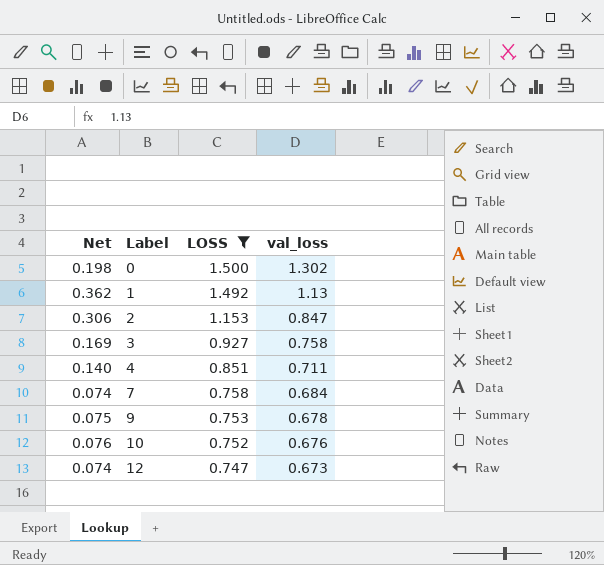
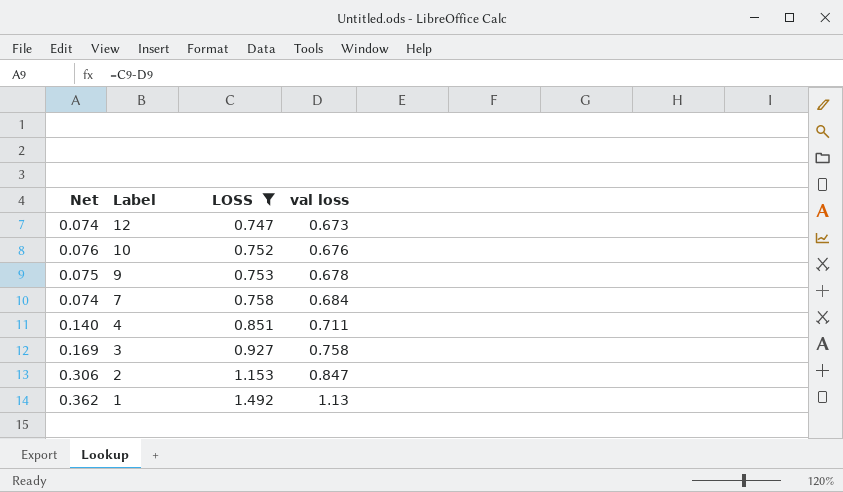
row order: Label ascending -> Label descending
column name: val_loss -> val loss
row 0: 0.198 | 1.500 | 1.302 -> none

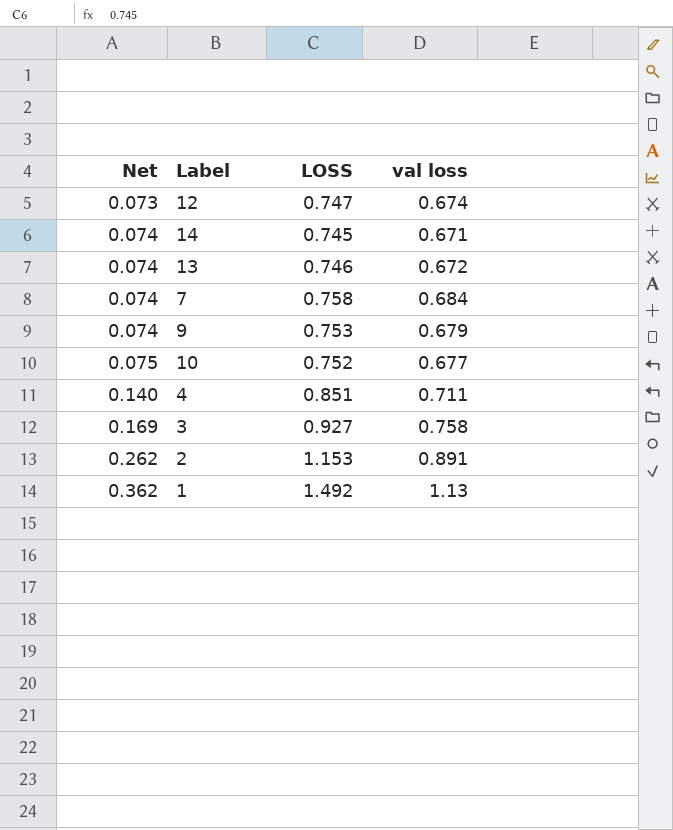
filter: LOSS >= 0.747 -> none
row order: Label descending -> Net ascending
12 | Net: 0.074 -> 0.073
12 | val loss: 0.673 -> 0.674
9 | Net: 0.075 -> 0.074
9 | val loss: 0.678 -> 0.679
10 | Net: 0.076 -> 0.075
10 | val loss: 0.676 -> 0.677
2 | Net: 0.306 -> 0.262
2 | val loss: 0.847 -> 0.891

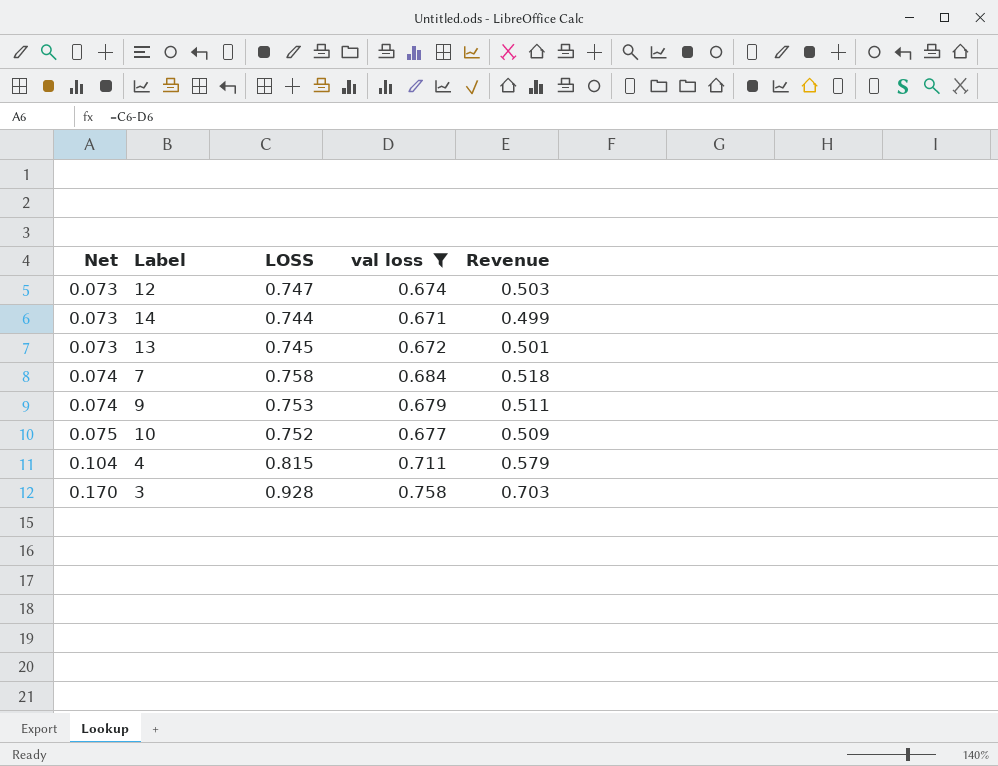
filter: none -> val loss <= 0.758
column Revenue | formula: none -> [LOSS] * [val loss]
14 | Net: 0.074 -> 0.073
14 | LOSS: 0.745 -> 0.744
13 | Net: 0.074 -> 0.073
13 | LOSS: 0.746 -> 0.745
4 | Net: 0.140 -> 0.104
4 | LOSS: 0.851 -> 0.815
3 | Net: 0.169 -> 0.170
3 | LOSS: 0.927 -> 0.928

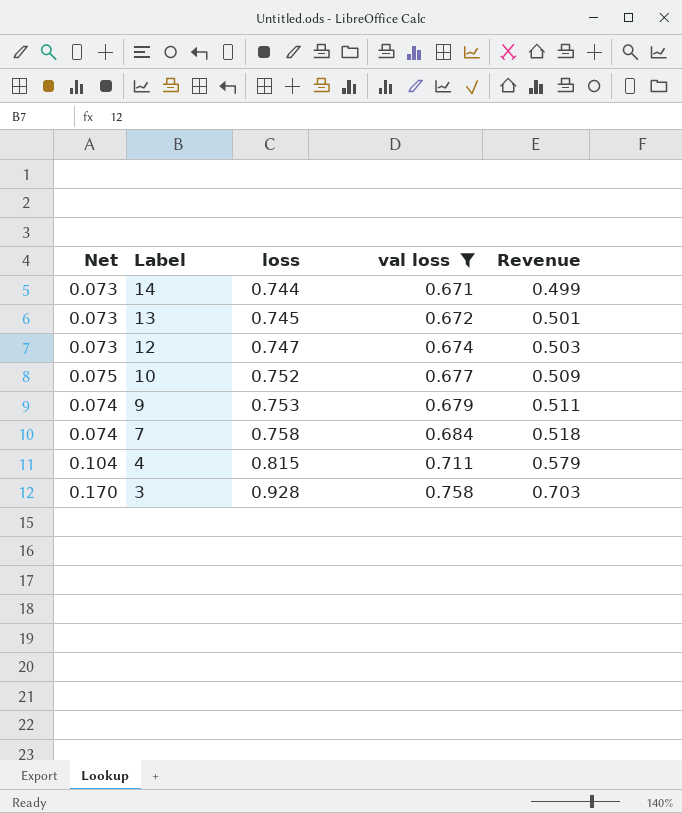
row order: Net ascending -> Label descending
column name: LOSS -> loss

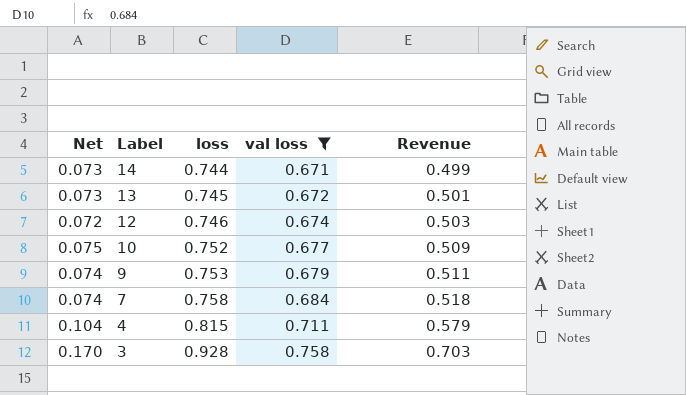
12 | Net: 0.073 -> 0.072
12 | loss: 0.747 -> 0.746

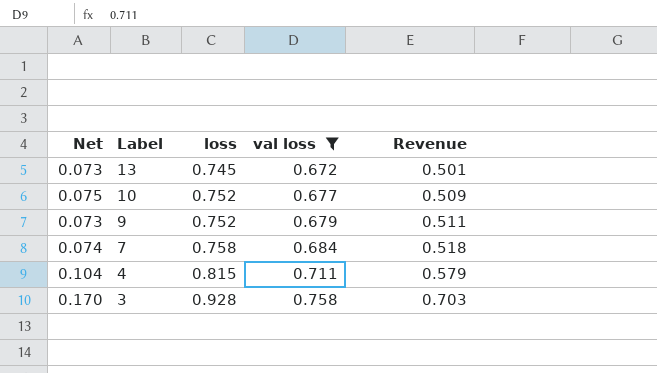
row 14: 0.073 | 0.744 | 0.671 | 0.499 -> none
row 12: 0.072 | 0.746 | 0.674 | 0.503 -> none
9 | Net: 0.074 -> 0.073
9 | loss: 0.753 -> 0.752

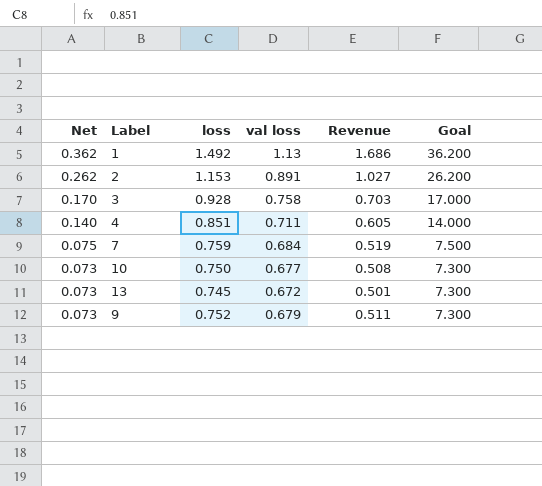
filter: val loss <= 0.758 -> none
row order: Label descending -> Net descending
column Goal | formula: none -> [Net] * 100
4 | Net: 0.104 -> 0.140
4 | loss: 0.815 -> 0.851
4 | Revenue: 0.579 -> 0.605
7 | Net: 0.074 -> 0.075
7 | loss: 0.758 -> 0.759
7 | Revenue: 0.518 -> 0.519
10 | Net: 0.075 -> 0.073
10 | loss: 0.752 -> 0.750
10 | Revenue: 0.509 -> 0.508

